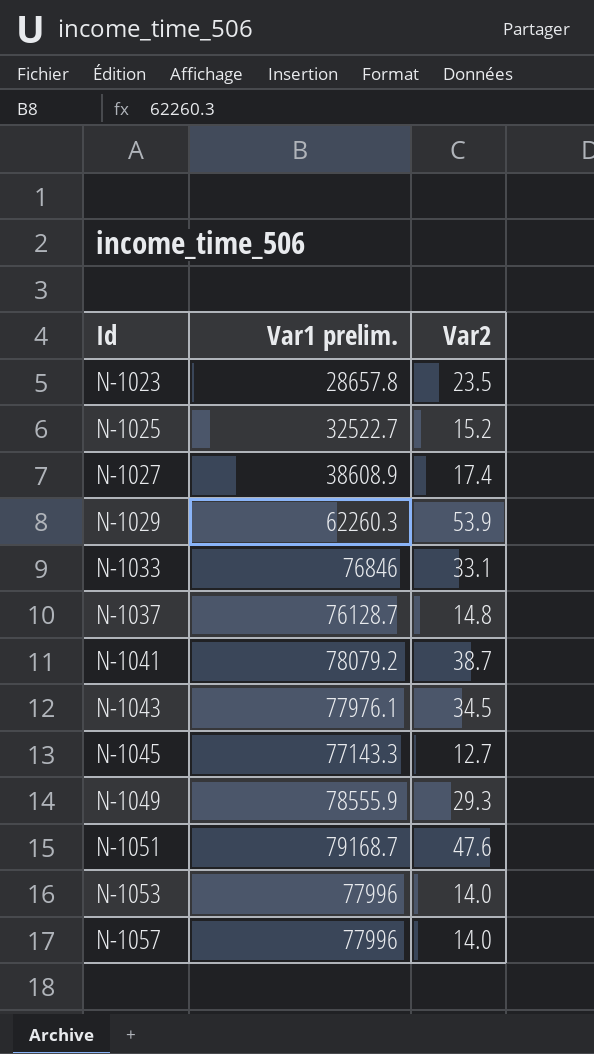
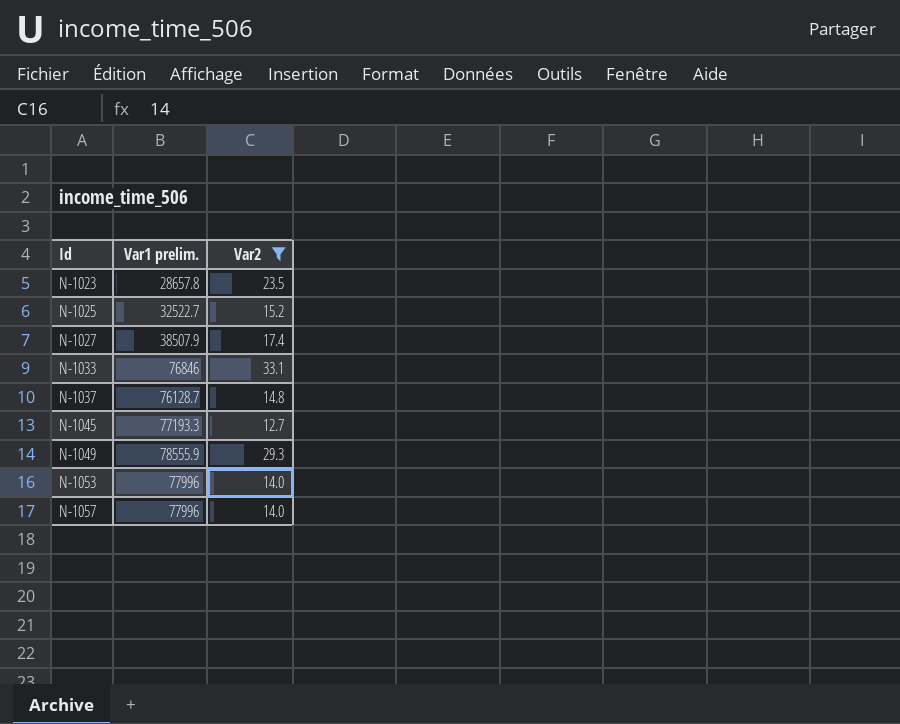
filter: none -> Var2 <= 33.1
N-1027 | Var1 prelim.: 38608.9 -> 38507.9
N-1045 | Var1 prelim.: 77143.3 -> 77193.3

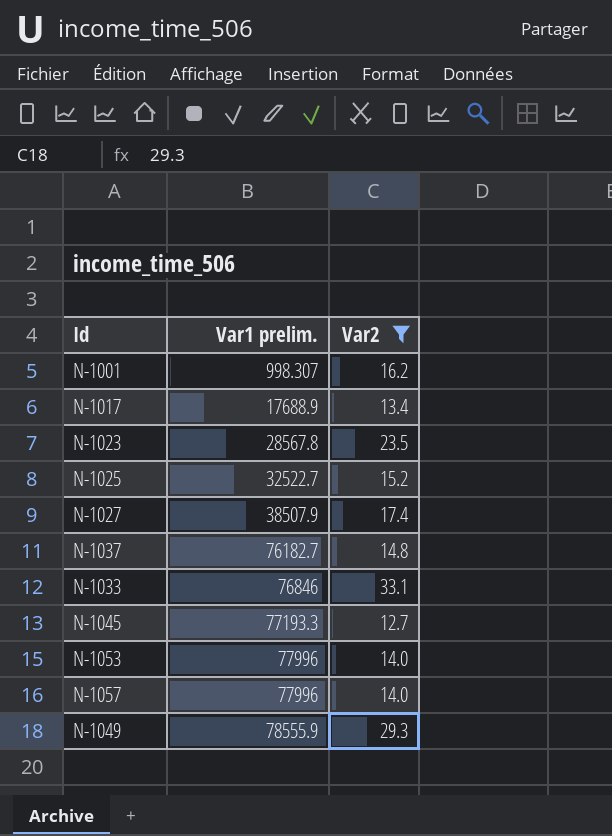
row order: Id ascending -> Var1 prelim. ascending
row N-1001: none -> 998.307 | 16.2
row N-1017: none -> 17688.9 | 13.4
N-1023 | Var1 prelim.: 28657.8 -> 28567.8
N-1037 | Var1 prelim.: 76128.7 -> 76182.7

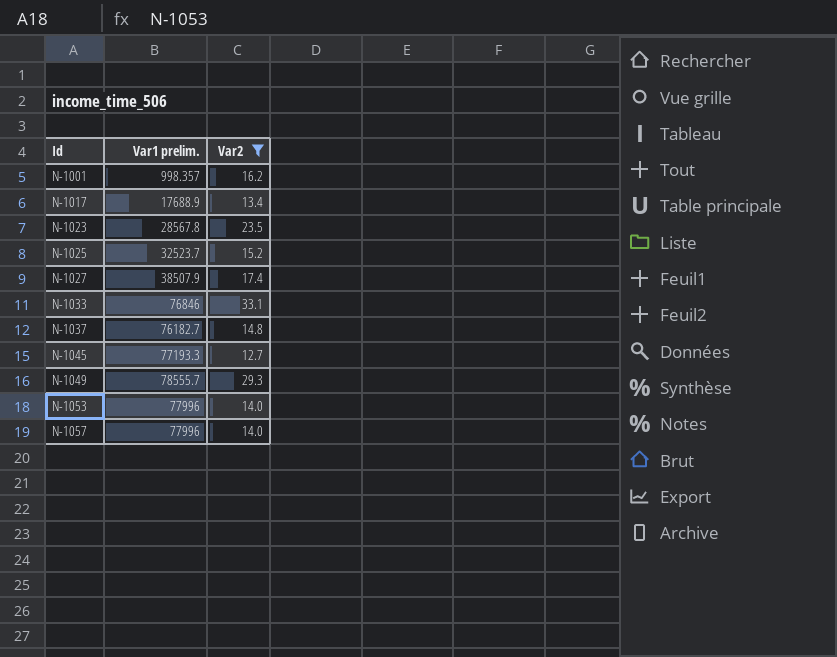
row order: Var1 prelim. ascending -> Id ascending
N-1001 | Var1 prelim.: 998.307 -> 998.357
N-1025 | Var1 prelim.: 32522.7 -> 32523.7
N-1049 | Var1 prelim.: 78555.9 -> 78555.7

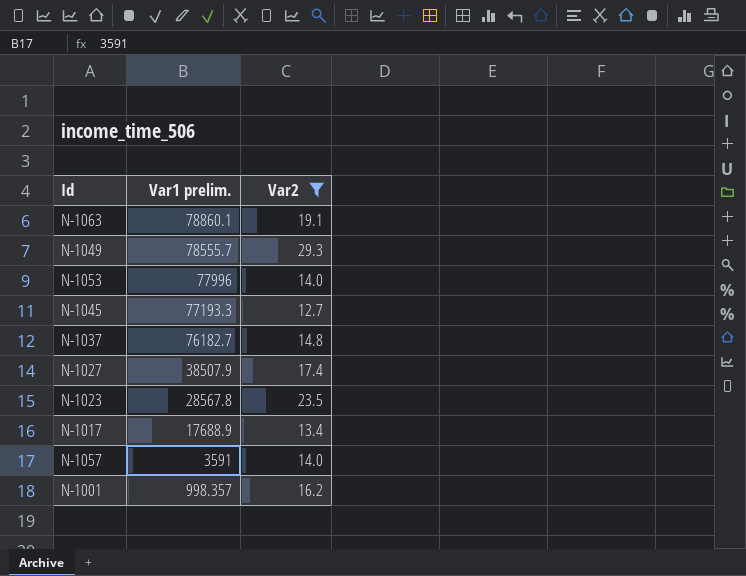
row order: Id ascending -> Var1 prelim. descending
row N-1025: 32523.7 | 15.2 -> none
row N-1033: 76846 | 33.1 -> none
row N-1063: none -> 78860.1 | 19.1
N-1057 | Var1 prelim.: 77996 -> 3591

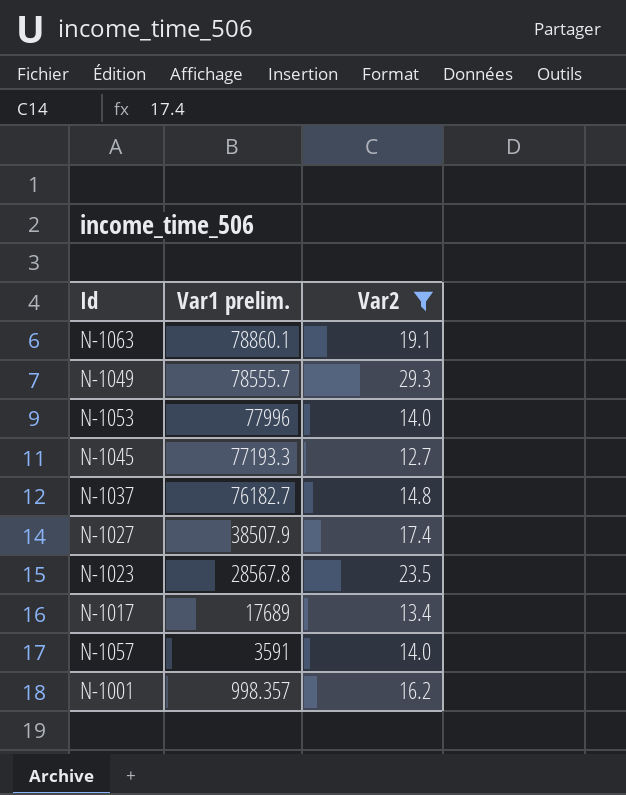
N-1017 | Var1 prelim.: 17688.9 -> 17689

